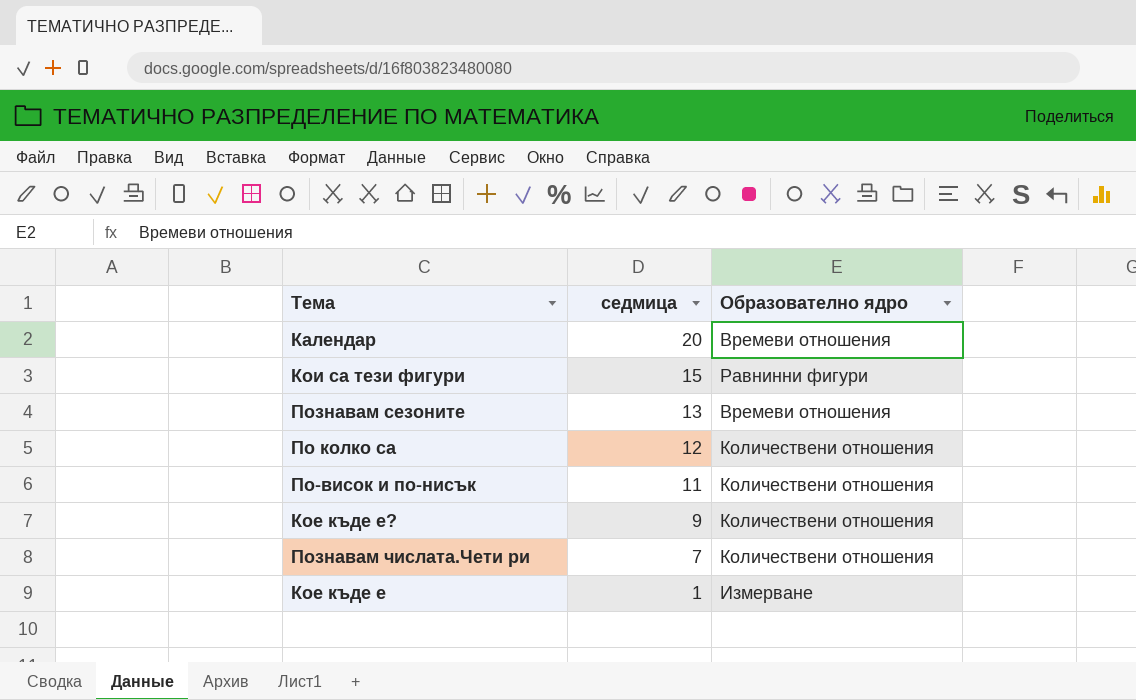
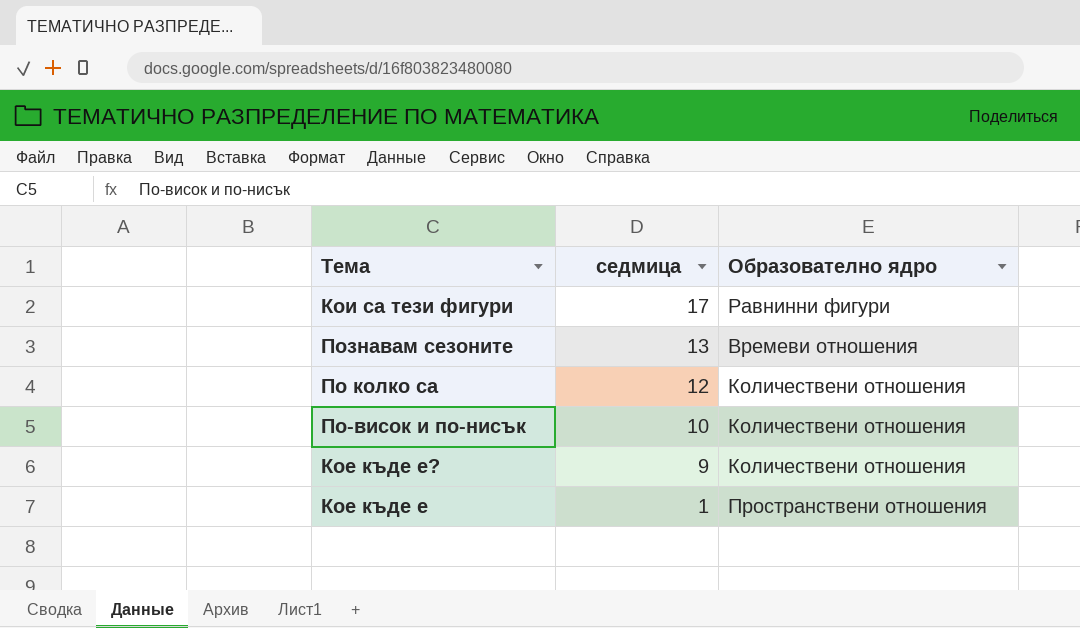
row Календар: 20 | Времеви отношения -> none
row Познавам числата.Чети ри: 7 | Количествени отношения -> none
Кои са тези фигури | седмица: 15 -> 17
По-висок и по-нисък | седмица: 11 -> 10
Кое къде е | Образователно ядро: Измерване -> Пространствени отношения

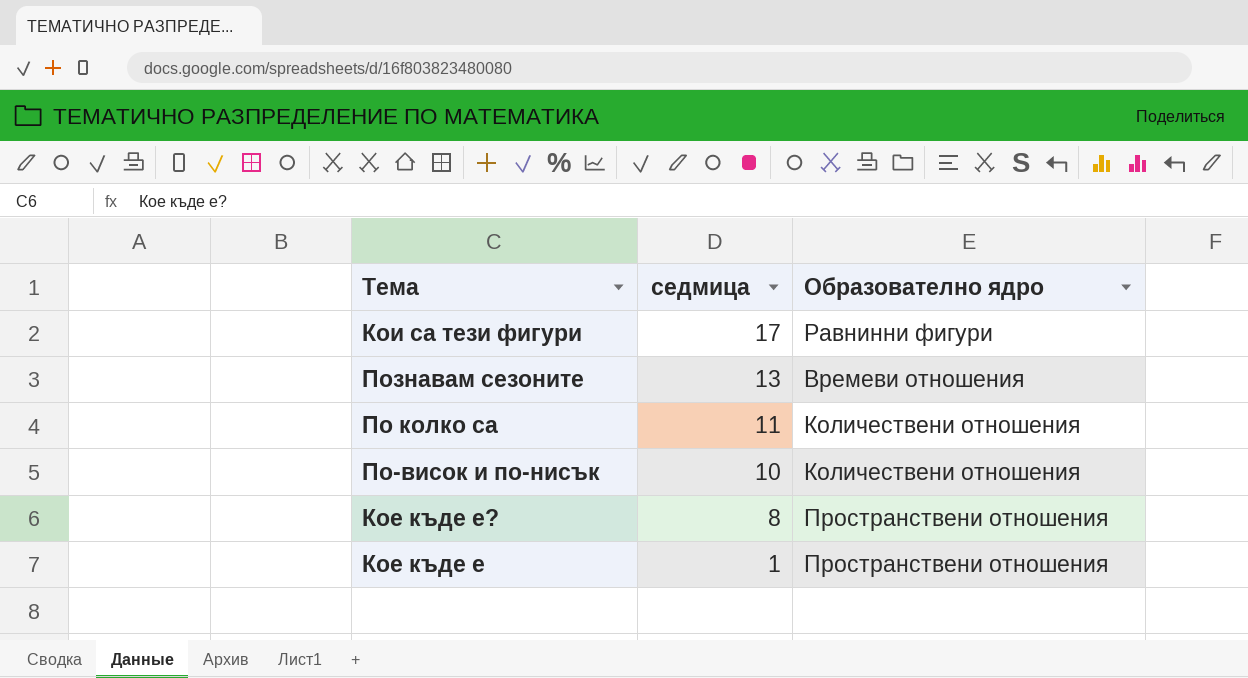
По колко са | седмица: 12 -> 11
Кое къде е? | седмица: 9 -> 8
Кое къде е? | Образователно ядро: Количествени отношения -> Пространствени отношения

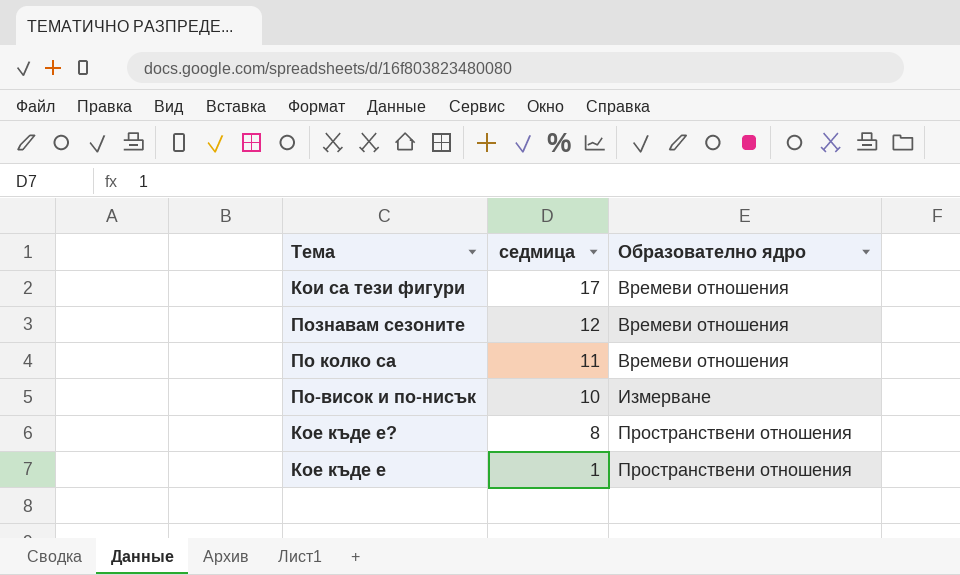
Кои са тези фигури | Образователно ядро: Равнинни фигури -> Времеви отношения
Познавам сезоните | седмица: 13 -> 12
По колко са | Образователно ядро: Количествени отношения -> Времеви отношения
По-висок и по-нисък | Образователно ядро: Количествени отношения -> Измерване

